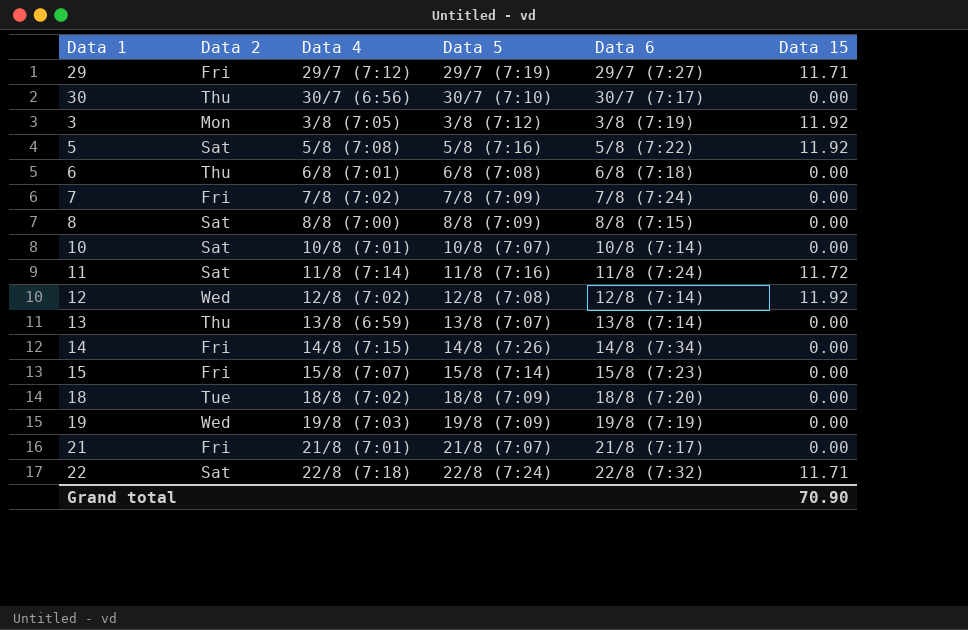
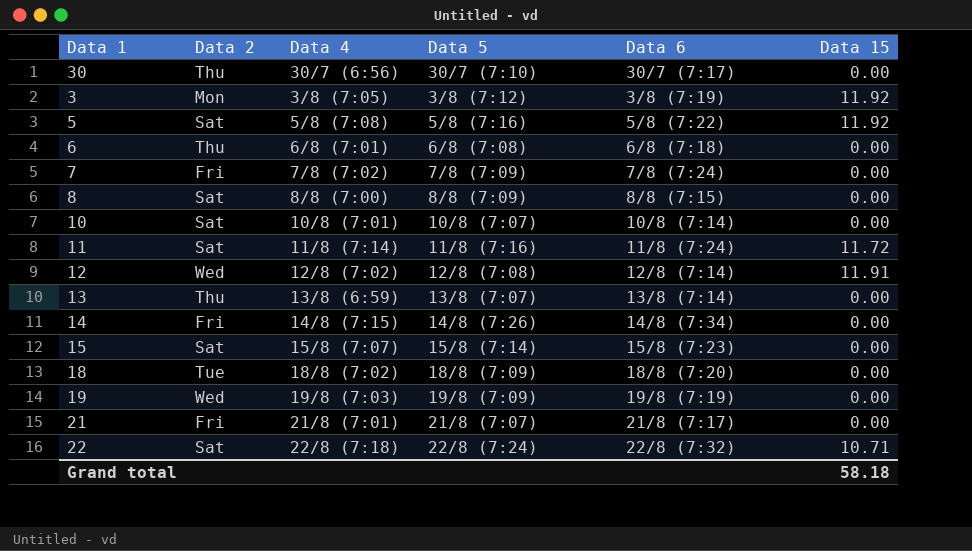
row 29: Fri | 29/7 (7:12) | 29/7 (7:19) | 29/7 (7:27) | 11.71 -> none
12 | Data 15: 11.92 -> 11.91
15 | Data 2: Fri -> Sat
22 | Data 15: 11.71 -> 10.71
Grand total | Data 15: 70.90 -> 58.18

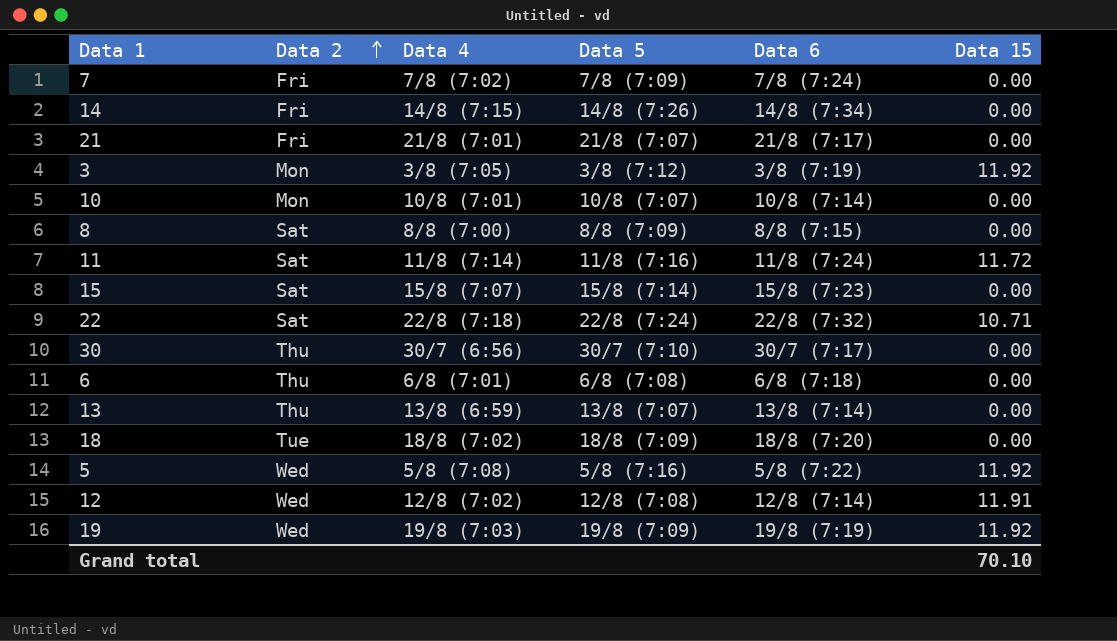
row order: none -> Data 2 ascending
10 | Data 2: Sat -> Mon
5 | Data 2: Sat -> Wed
19 | Data 15: 0.00 -> 11.92
Grand total | Data 15: 58.18 -> 70.10

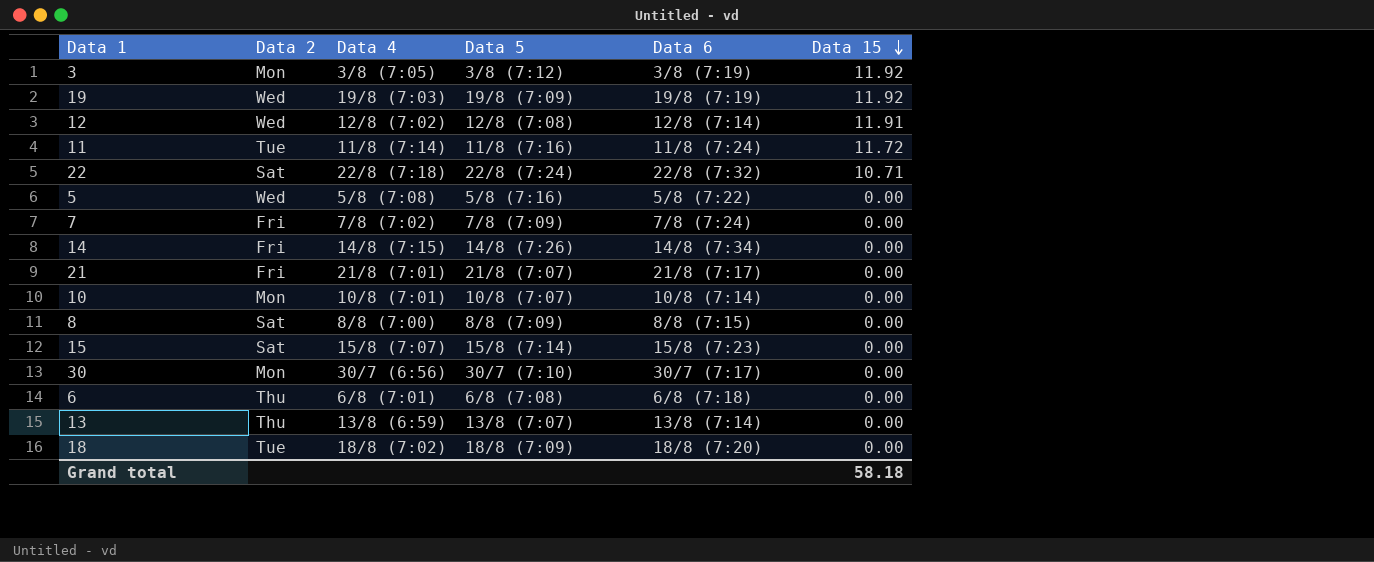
row order: Data 2 ascending -> Data 15 descending
11 | Data 2: Sat -> Tue
5 | Data 15: 11.92 -> 0.00
30 | Data 2: Thu -> Mon
Grand total | Data 15: 70.10 -> 58.18

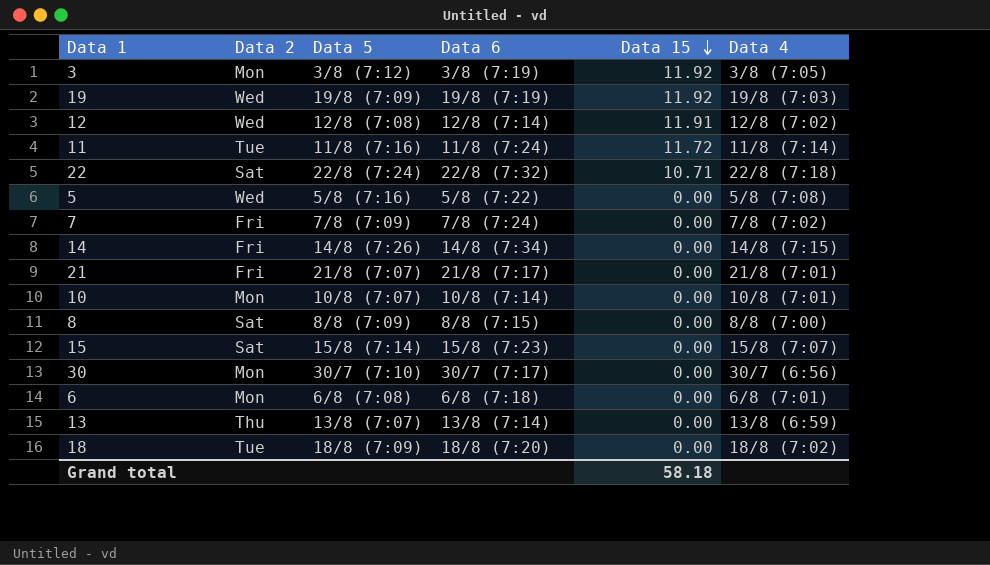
column Data 4 | position: 3 -> 6
6 | Data 2: Thu -> Mon

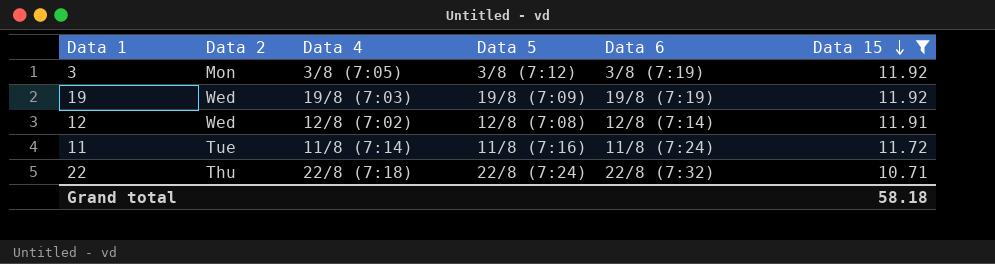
filter: none -> Data 15 != 0.00
column Data 4 | position: 6 -> 3
22 | Data 2: Sat -> Thu

